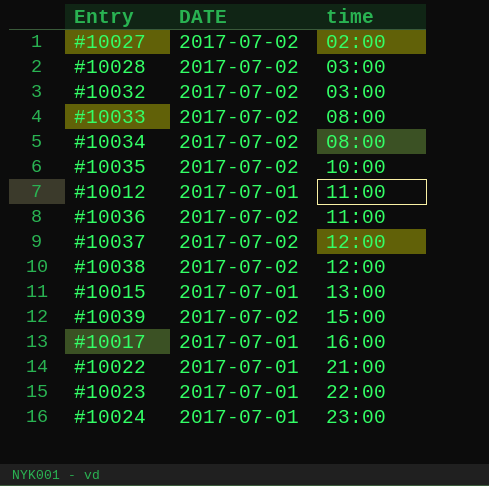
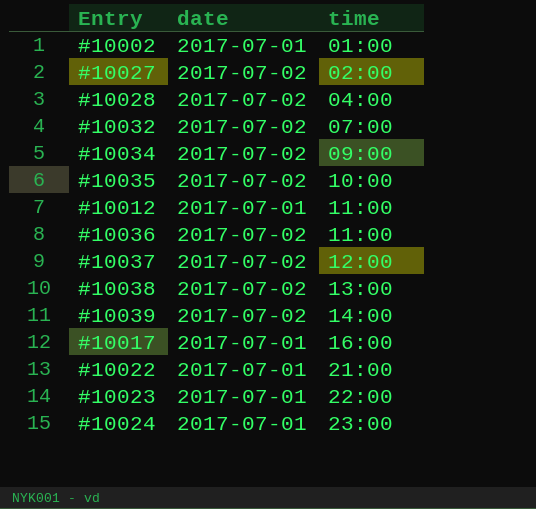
column name: DATE -> date
row #10033: 2017-07-02 | 08:00 -> none
row #10015: 2017-07-01 | 13:00 -> none
row #10002: none -> 2017-07-01 | 01:00
#10028 | time: 03:00 -> 04:00
#10032 | time: 03:00 -> 07:00
#10034 | time: 08:00 -> 09:00
#10038 | time: 12:00 -> 13:00
#10039 | time: 15:00 -> 14:00

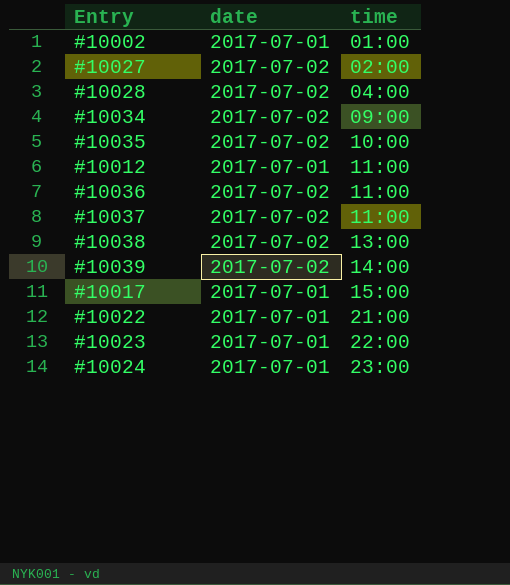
row #10032: 2017-07-02 | 07:00 -> none
#10037 | time: 12:00 -> 11:00
#10017 | time: 16:00 -> 15:00

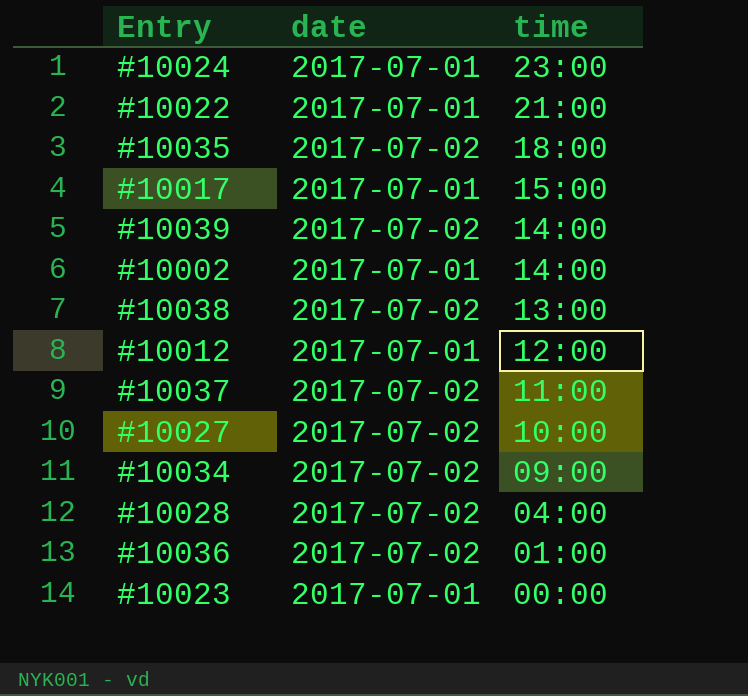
row order: time ascending -> time descending
#10035 | time: 10:00 -> 18:00
#10002 | time: 01:00 -> 14:00
#10012 | time: 11:00 -> 12:00
#10027 | time: 02:00 -> 10:00
#10036 | time: 11:00 -> 01:00
#10023 | time: 22:00 -> 00:00

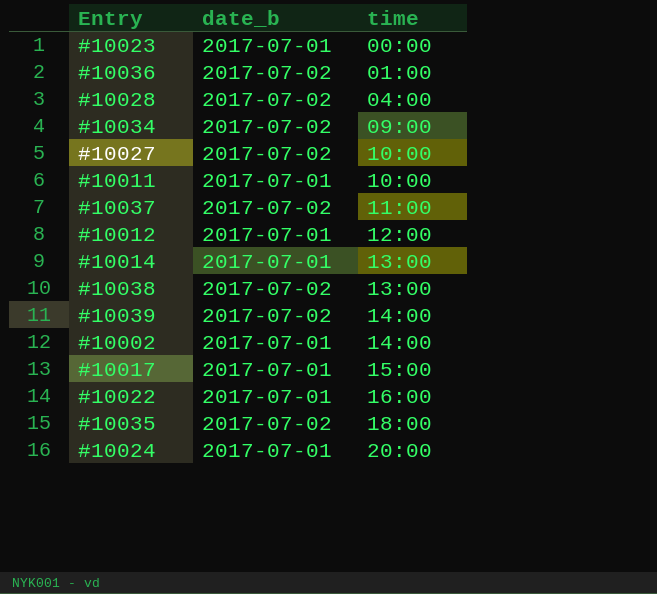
row order: time descending -> time ascending
column name: date -> date_b
row #10011: none -> 2017-07-01 | 10:00
row #10014: none -> 2017-07-01 | 13:00
#10022 | time: 21:00 -> 16:00
#10024 | time: 23:00 -> 20:00

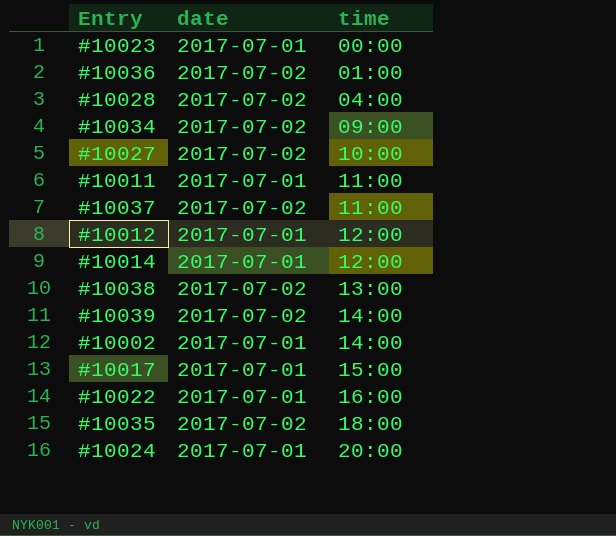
column name: date_b -> date
#10011 | time: 10:00 -> 11:00
#10014 | time: 13:00 -> 12:00

